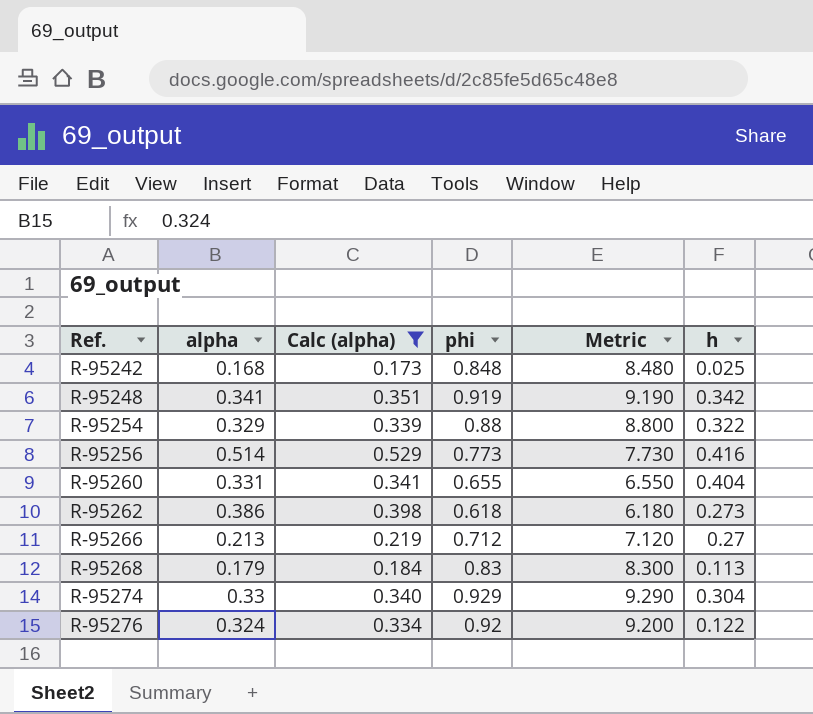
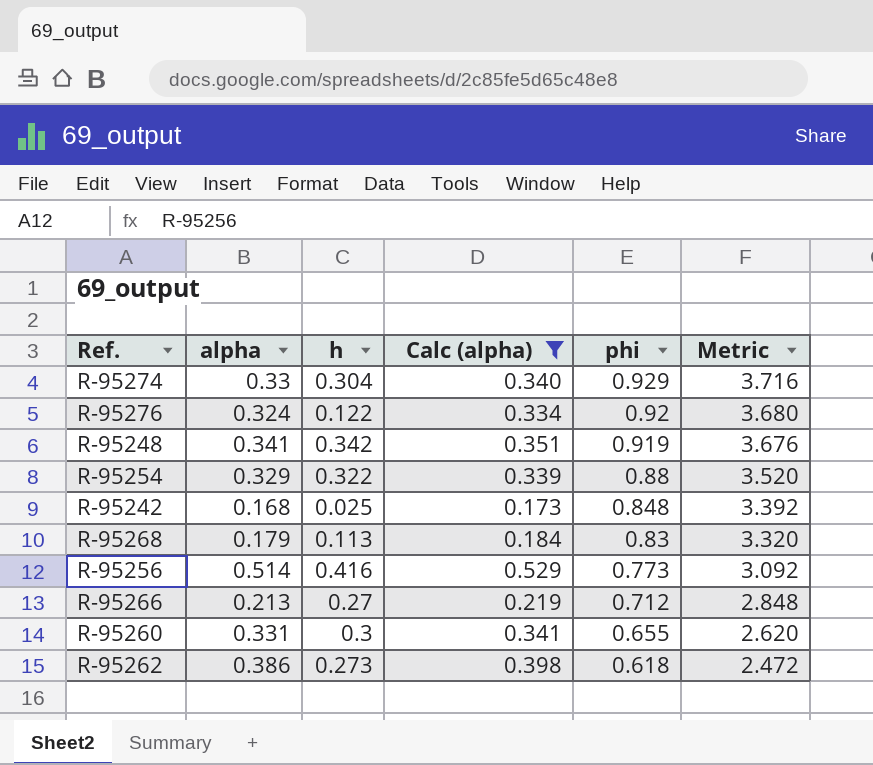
row order: Ref. ascending -> phi descending
column h | position: 6 -> 3
column Metric | formula: [phi] * 10 -> [phi] * 4
R-95260 | h: 0.404 -> 0.3

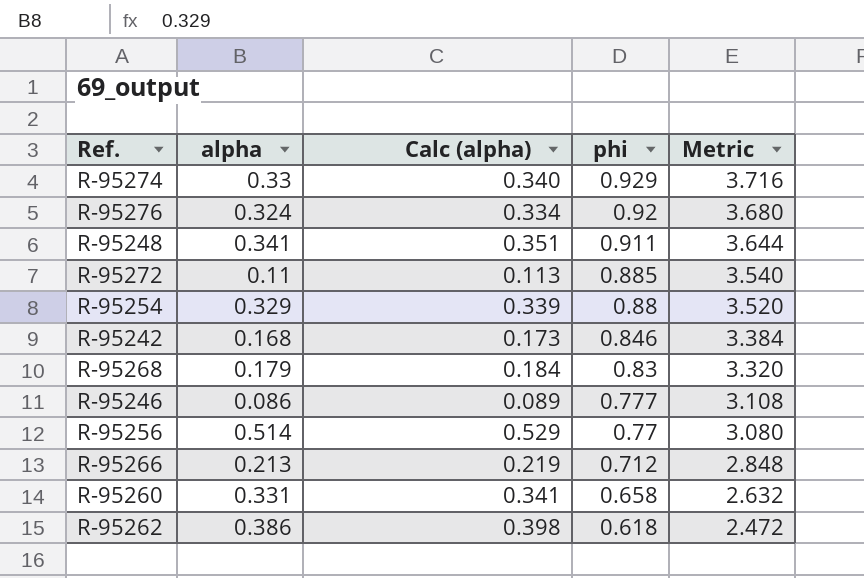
filter: Calc (alpha) >= 0.173 -> none
column h | position: 3 -> none
R-95248 | phi: 0.919 -> 0.911
R-95248 | Metric: 3.676 -> 3.644
R-95242 | phi: 0.848 -> 0.846
R-95242 | Metric: 3.392 -> 3.384
R-95256 | phi: 0.773 -> 0.77
R-95256 | Metric: 3.092 -> 3.080
R-95260 | phi: 0.655 -> 0.658
R-95260 | Metric: 2.620 -> 2.632

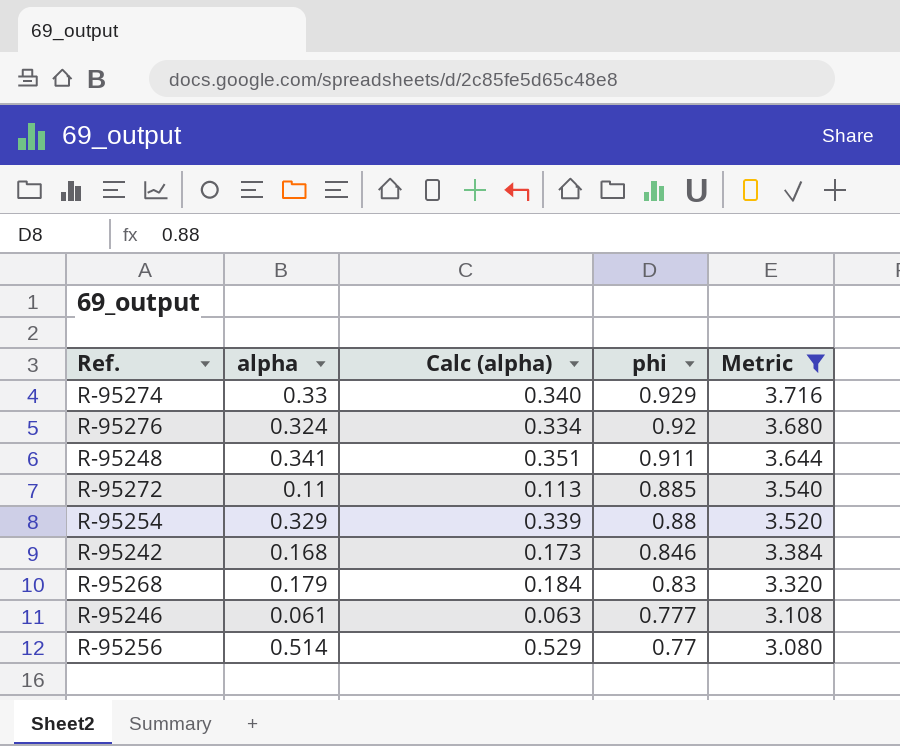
filter: none -> Metric >= 3.080
R-95246 | alpha: 0.086 -> 0.061
R-95246 | Calc (alpha): 0.089 -> 0.063

